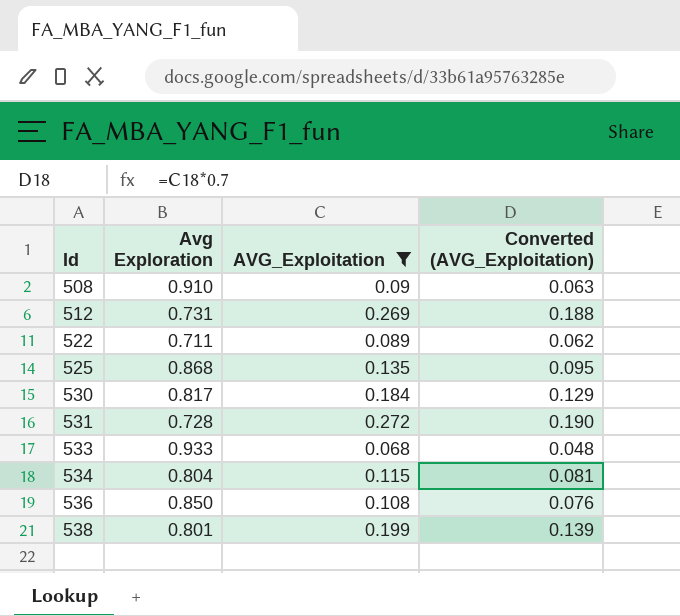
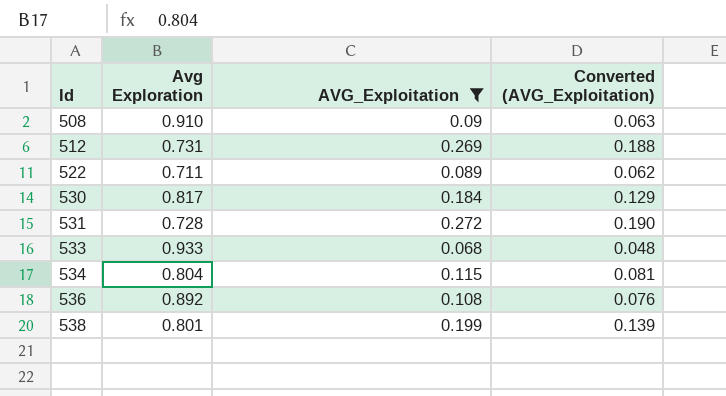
row 525: 0.868 | 0.135 | 0.095 -> none
536 | Avg Exploration: 0.850 -> 0.892

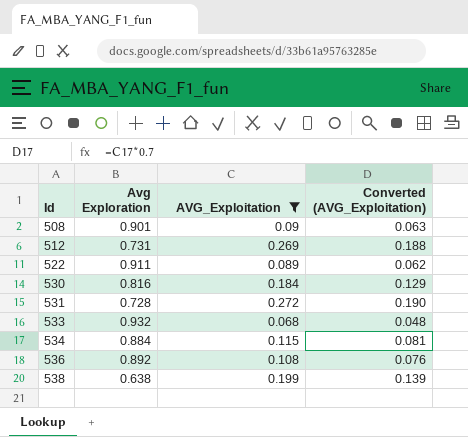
508 | Avg Exploration: 0.910 -> 0.901
522 | Avg Exploration: 0.711 -> 0.911
530 | Avg Exploration: 0.817 -> 0.816
533 | Avg Exploration: 0.933 -> 0.932
534 | Avg Exploration: 0.804 -> 0.884
538 | Avg Exploration: 0.801 -> 0.638

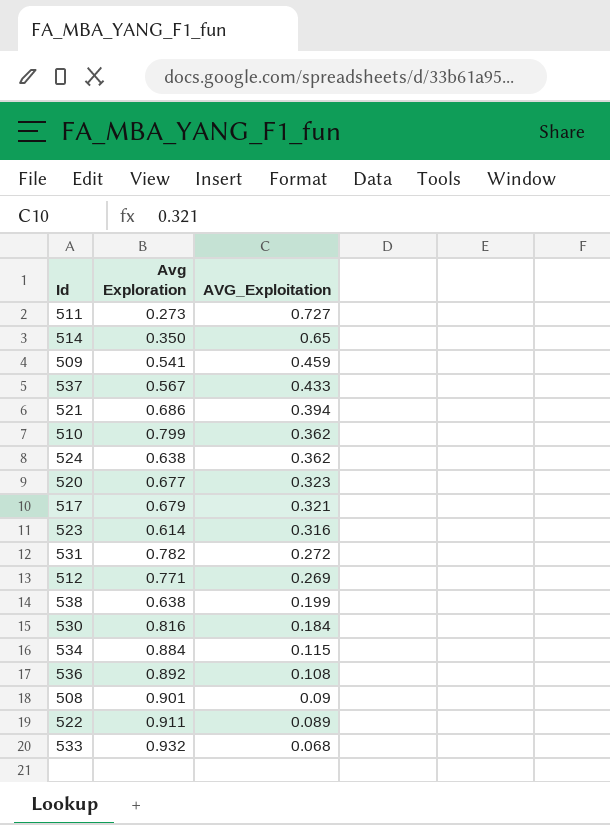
filter: AVG_Exploitation <= 0.272 -> none
row order: Id ascending -> AVG_Exploitation descending
column Converted (AVG_Exploitation) | formula: [AVG_Exploitation] * 0.7 -> none
531 | Avg Exploration: 0.728 -> 0.782
512 | Avg Exploration: 0.731 -> 0.771

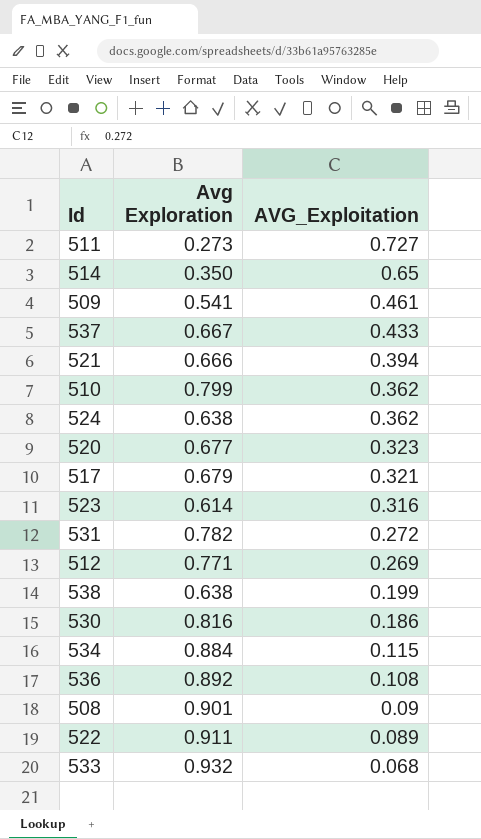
509 | AVG_Exploitation: 0.459 -> 0.461
537 | Avg Exploration: 0.567 -> 0.667
521 | Avg Exploration: 0.686 -> 0.666
530 | AVG_Exploitation: 0.184 -> 0.186

